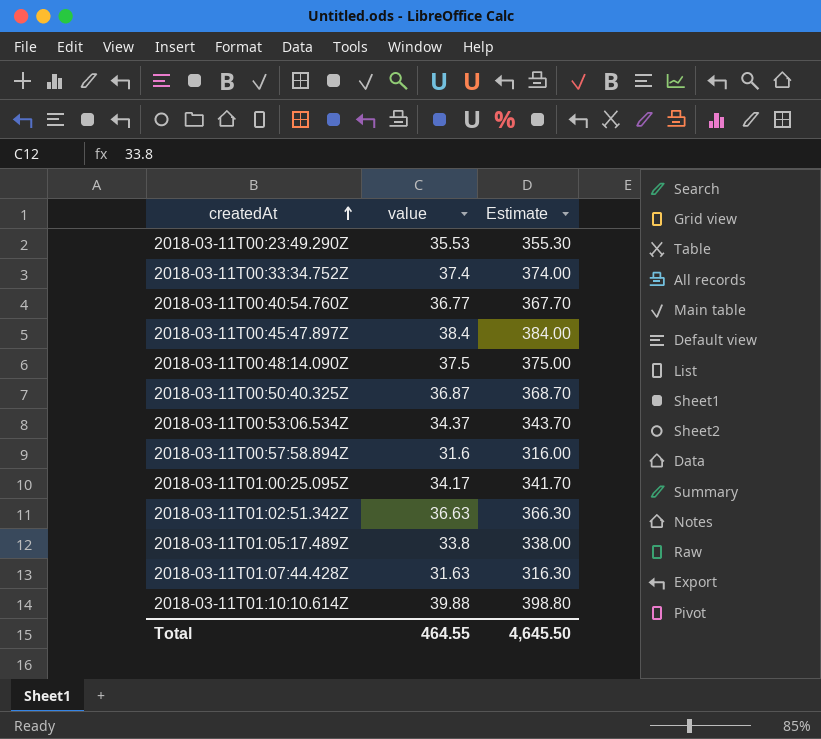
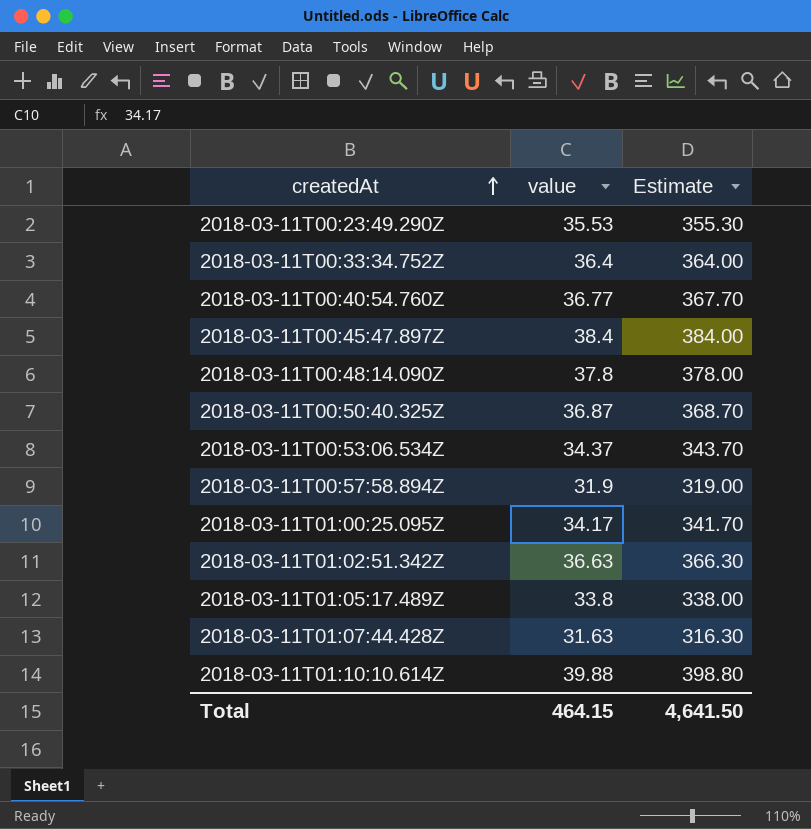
2018-03-11T00:33:34.752Z | value: 37.4 -> 36.4
2018-03-11T00:33:34.752Z | Estimate: 374.00 -> 364.00
2018-03-11T00:48:14.090Z | value: 37.5 -> 37.8
2018-03-11T00:48:14.090Z | Estimate: 375.00 -> 378.00
2018-03-11T00:57:58.894Z | value: 31.6 -> 31.9
2018-03-11T00:57:58.894Z | Estimate: 316.00 -> 319.00
Total | value: 464.55 -> 464.15
Total | Estimate: 4,645.50 -> 4,641.50

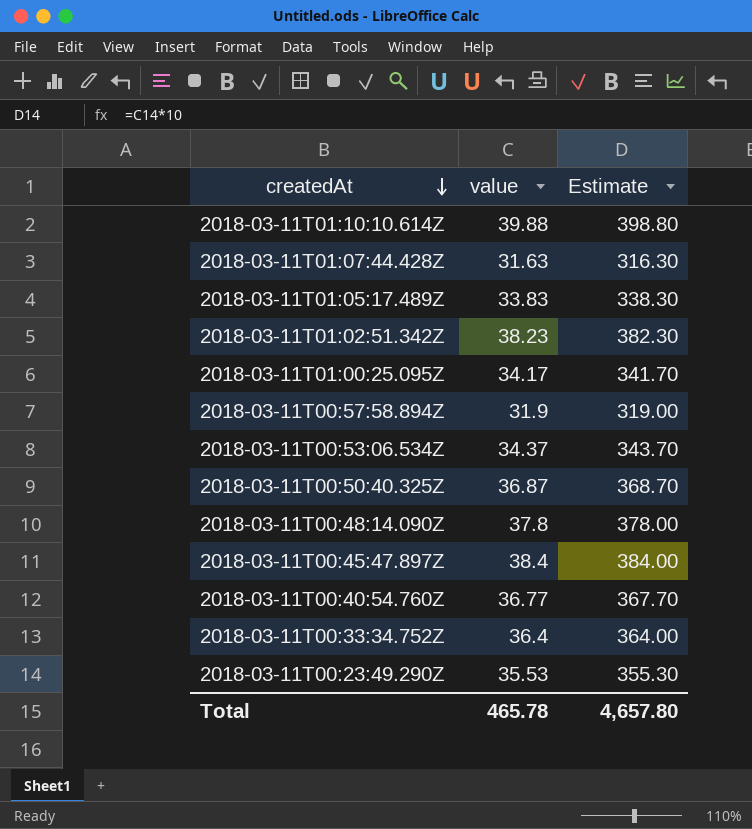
row order: createdAt ascending -> createdAt descending
2018-03-11T01:05:17.489Z | value: 33.8 -> 33.83
2018-03-11T01:05:17.489Z | Estimate: 338.00 -> 338.30
2018-03-11T01:02:51.342Z | value: 36.63 -> 38.23
2018-03-11T01:02:51.342Z | Estimate: 366.30 -> 382.30
Total | value: 464.15 -> 465.78
Total | Estimate: 4,641.50 -> 4,657.80

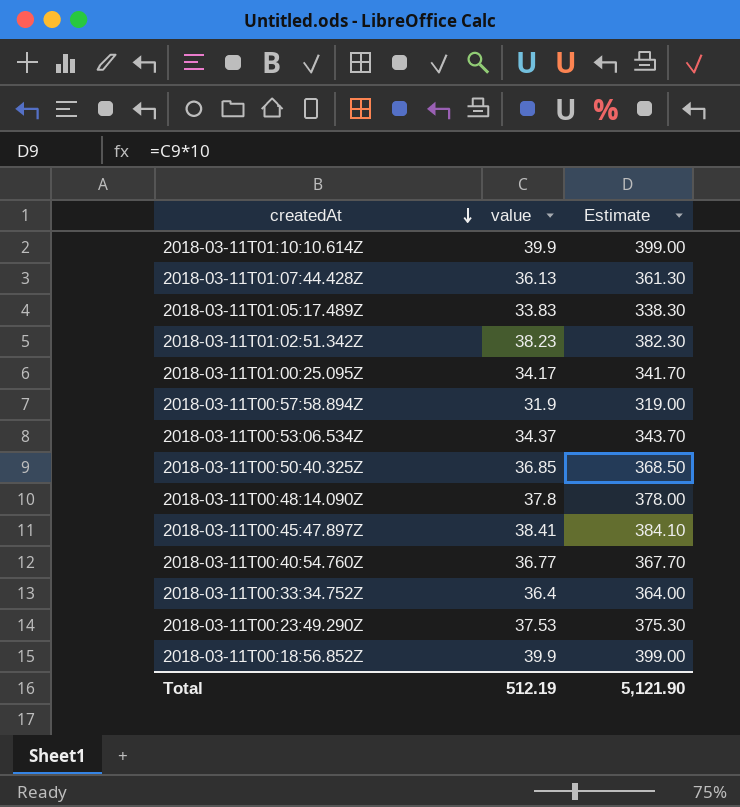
2018-03-11T01:10:10.614Z | value: 39.88 -> 39.9
2018-03-11T01:10:10.614Z | Estimate: 398.80 -> 399.00
2018-03-11T01:07:44.428Z | value: 31.63 -> 36.13
2018-03-11T01:07:44.428Z | Estimate: 316.30 -> 361.30
2018-03-11T00:50:40.325Z | value: 36.87 -> 36.85
2018-03-11T00:50:40.325Z | Estimate: 368.70 -> 368.50
2018-03-11T00:45:47.897Z | value: 38.4 -> 38.41
2018-03-11T00:45:47.897Z | Estimate: 384.00 -> 384.10
2018-03-11T00:23:49.290Z | value: 35.53 -> 37.53
2018-03-11T00:23:49.290Z | Estimate: 355.30 -> 375.30
row 2018-03-11T00:18:56.852Z: none -> 39.9 | 399.00
Total | value: 465.78 -> 512.19
Total | Estimate: 4,657.80 -> 5,121.90

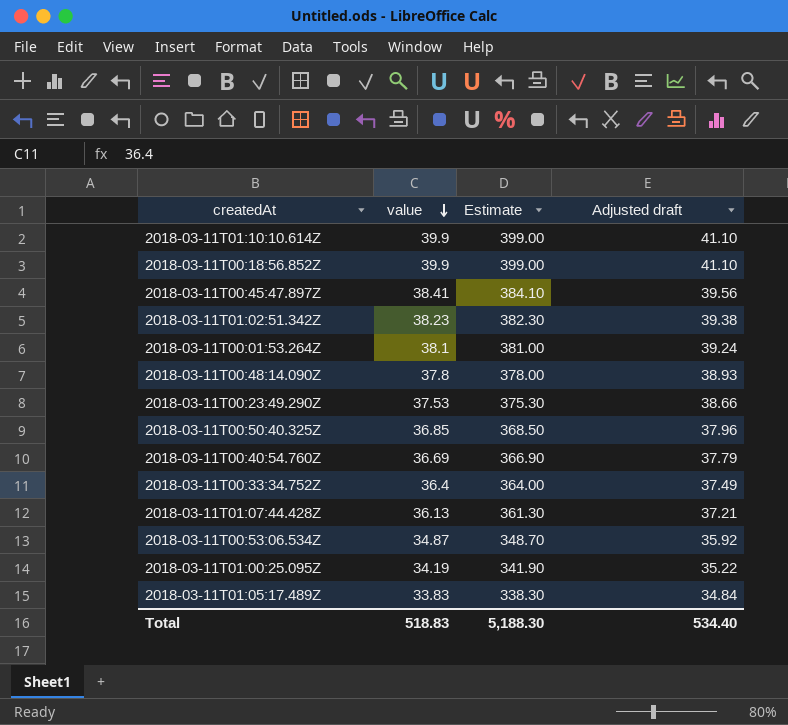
row order: createdAt descending -> value descending
column Adjusted draft | formula: none -> [value] * 1.03
row 2018-03-11T00:57:58.894Z: 31.9 | 319.00 -> none
row 2018-03-11T00:01:53.264Z: none -> 38.1 | 381.00 | 39.24
2018-03-11T00:40:54.760Z | value: 36.77 -> 36.69
2018-03-11T00:40:54.760Z | Estimate: 367.70 -> 366.90
2018-03-11T00:53:06.534Z | value: 34.37 -> 34.87
2018-03-11T00:53:06.534Z | Estimate: 343.70 -> 348.70
2018-03-11T01:00:25.095Z | value: 34.17 -> 34.19
2018-03-11T01:00:25.095Z | Estimate: 341.70 -> 341.90
Total | value: 512.19 -> 518.83
Total | Estimate: 5,121.90 -> 5,188.30

